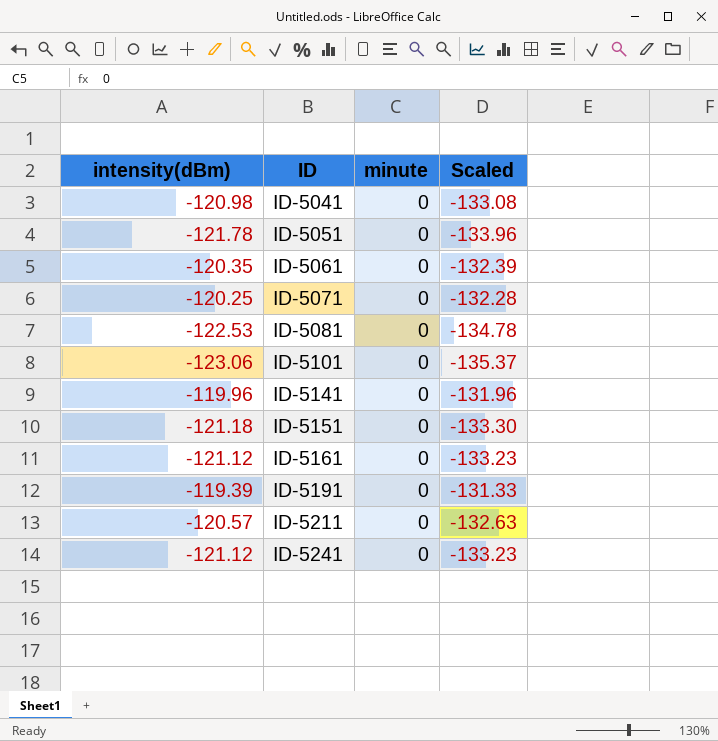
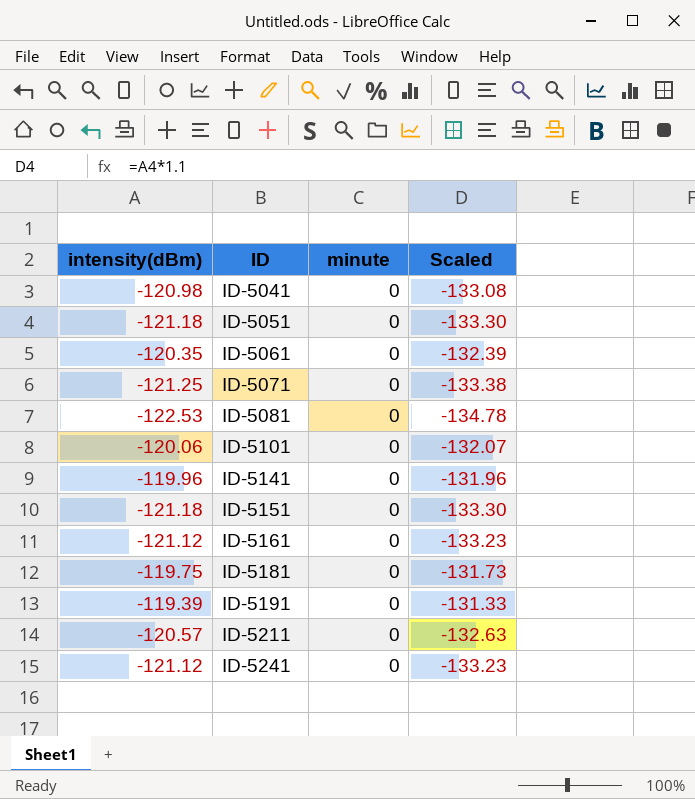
ID-5051 | intensity(dBm): -121.78 -> -121.18
ID-5051 | Scaled: -133.96 -> -133.30
ID-5071 | intensity(dBm): -120.25 -> -121.25
ID-5071 | Scaled: -132.28 -> -133.38
ID-5101 | intensity(dBm): -123.06 -> -120.06
ID-5101 | Scaled: -135.37 -> -132.07
row ID-5181: none -> -119.75 | 0 | -131.73

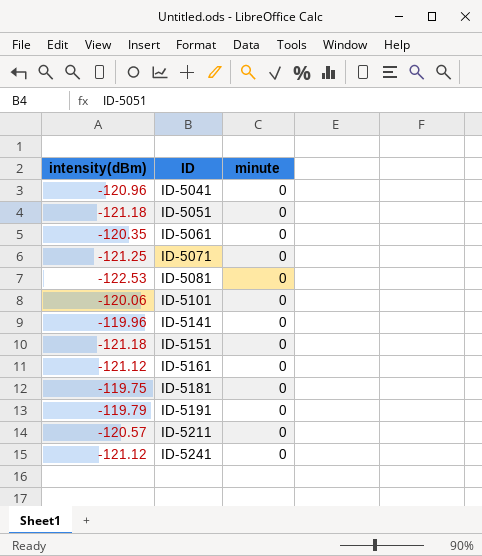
column Scaled | formula: [intensity(dBm)] * 1.1 -> none
ID-5041 | intensity(dBm): -120.98 -> -120.96
ID-5191 | intensity(dBm): -119.39 -> -119.79

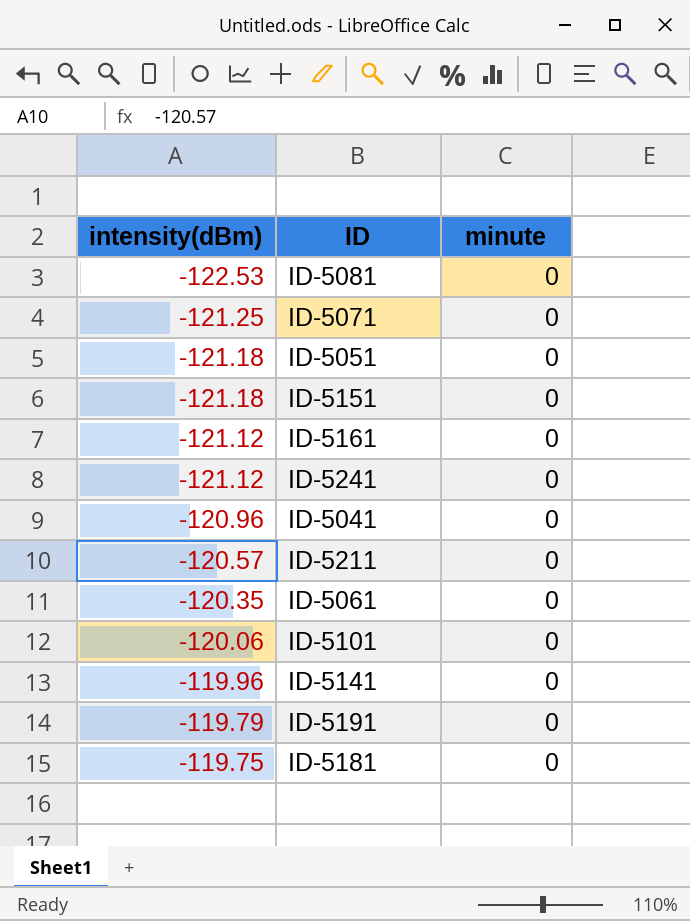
row order: ID ascending -> intensity(dBm) ascending

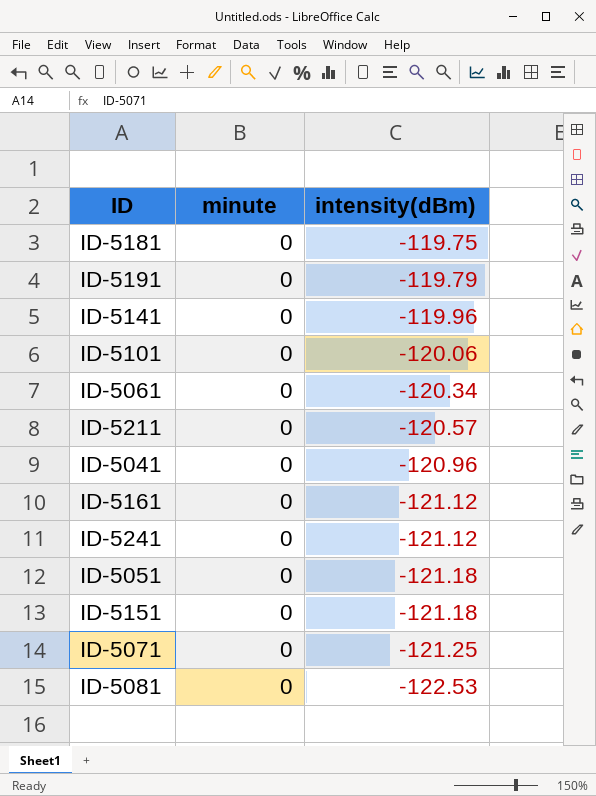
row order: intensity(dBm) ascending -> intensity(dBm) descending
column intensity(dBm) | position: 1 -> 3
ID-5061 | intensity(dBm): -120.35 -> -120.34

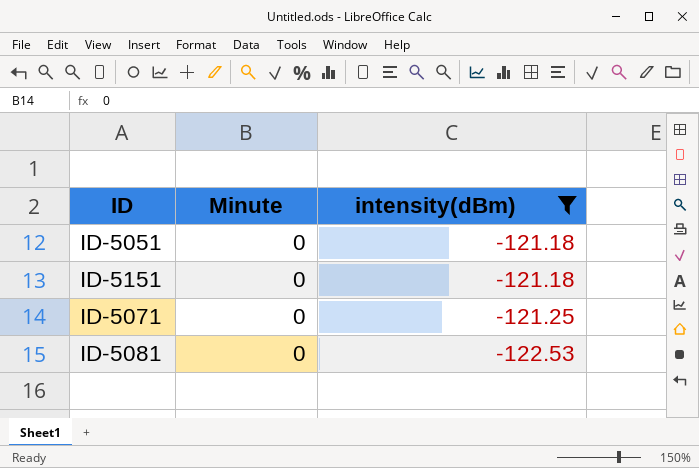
filter: none -> intensity(dBm) <= -121.18
column name: minute -> Minute

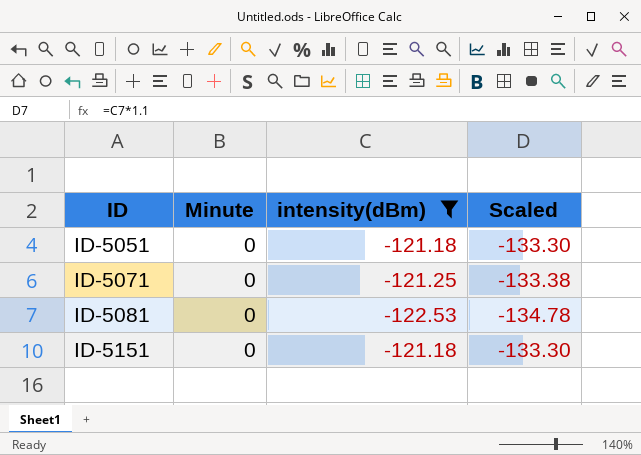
row order: intensity(dBm) descending -> ID ascending
column Scaled | formula: none -> [intensity(dBm)] * 1.1

